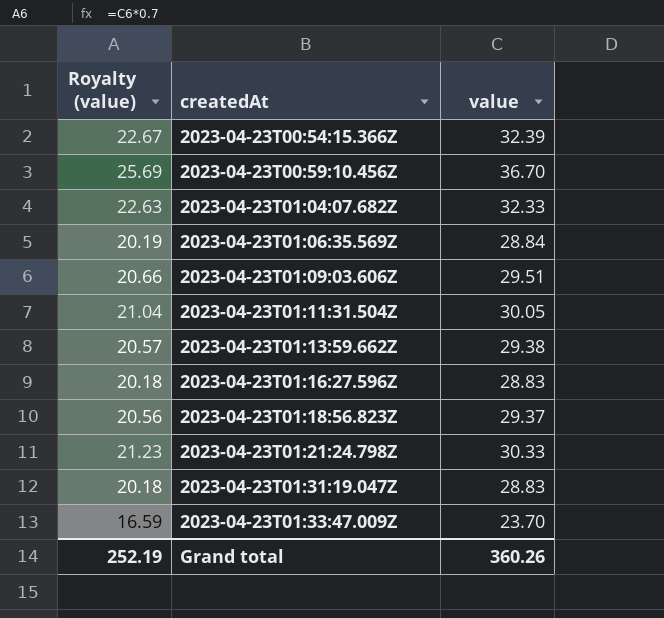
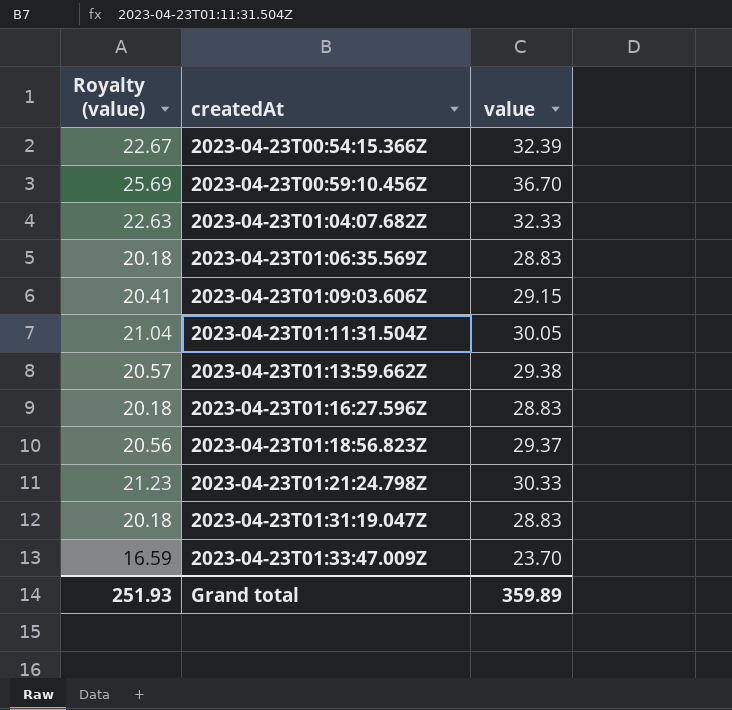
2023-04-23T01:06:35.569Z | Royalty (value): 20.19 -> 20.18
2023-04-23T01:06:35.569Z | value: 28.84 -> 28.83
2023-04-23T01:09:03.606Z | Royalty (value): 20.66 -> 20.41
2023-04-23T01:09:03.606Z | value: 29.51 -> 29.15
Grand total | Royalty (value): 252.19 -> 251.93
Grand total | value: 360.26 -> 359.89

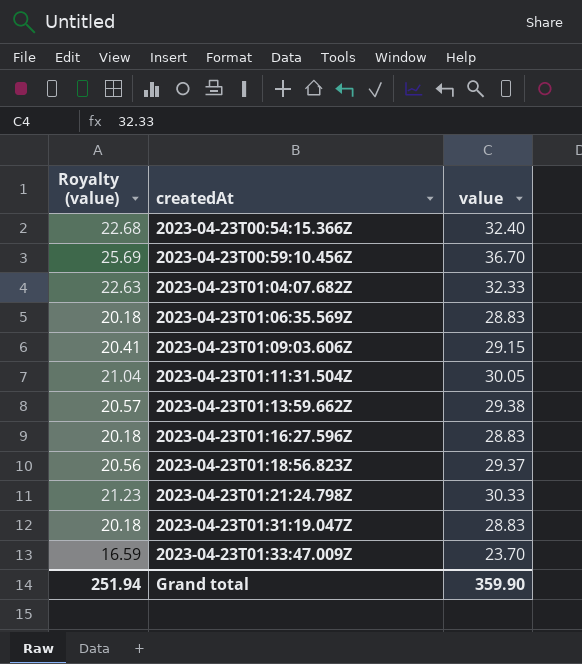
2023-04-23T00:54:15.366Z | Royalty (value): 22.67 -> 22.68
2023-04-23T00:54:15.366Z | value: 32.39 -> 32.40
Grand total | Royalty (value): 251.93 -> 251.94
Grand total | value: 359.89 -> 359.90

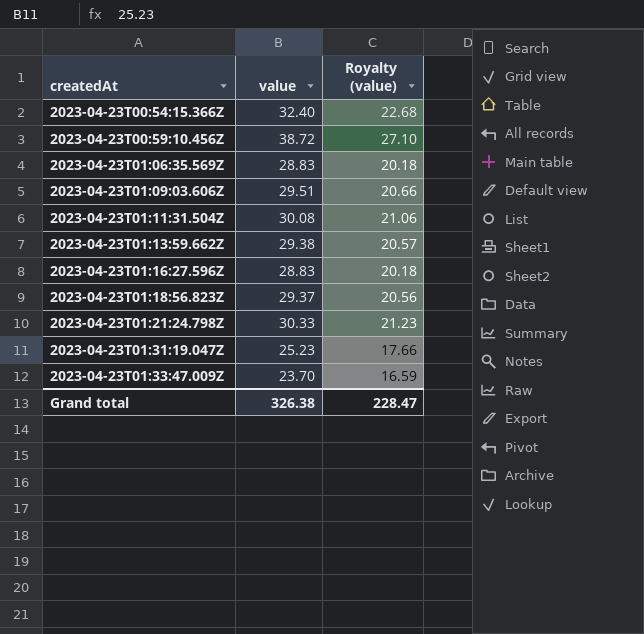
column Royalty (value) | position: 1 -> 3
row 2023-04-23T01:04:07.682Z: 22.63 | 32.33 -> none
2023-04-23T00:59:10.456Z | value: 36.70 -> 38.72
2023-04-23T00:59:10.456Z | Royalty (value): 25.69 -> 27.10
2023-04-23T01:09:03.606Z | value: 29.15 -> 29.51
2023-04-23T01:09:03.606Z | Royalty (value): 20.41 -> 20.66
2023-04-23T01:11:31.504Z | value: 30.05 -> 30.08
2023-04-23T01:11:31.504Z | Royalty (value): 21.04 -> 21.06
2023-04-23T01:31:19.047Z | value: 28.83 -> 25.23
2023-04-23T01:31:19.047Z | Royalty (value): 20.18 -> 17.66
Grand total | value: 359.90 -> 326.38
Grand total | Royalty (value): 251.94 -> 228.47

